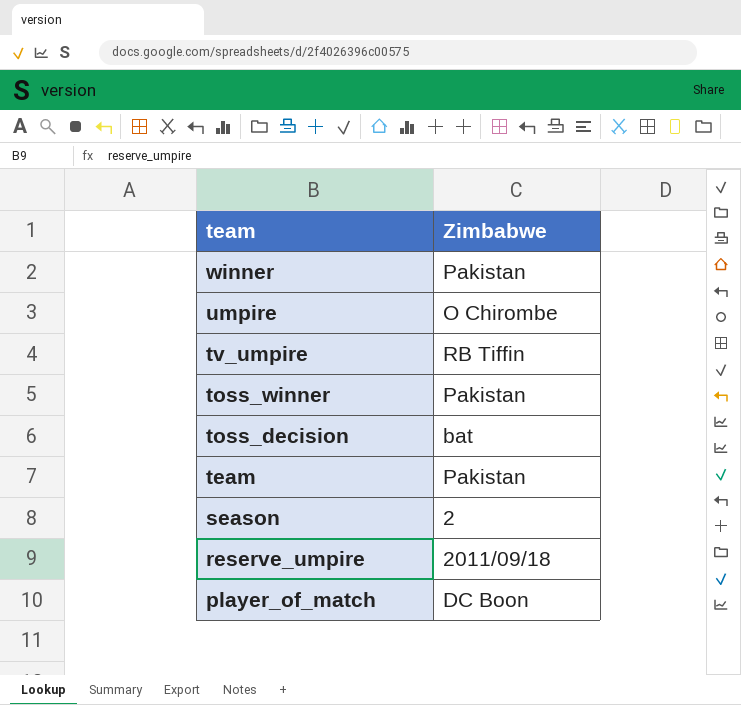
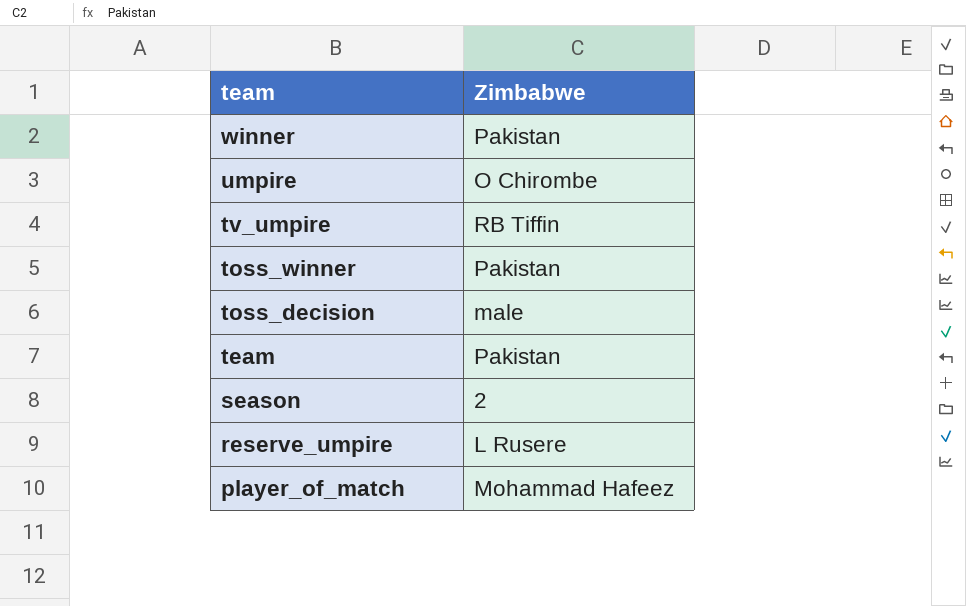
toss_decision | Zimbabwe: bat -> male
reserve_umpire | Zimbabwe: 2011/09/18 -> L Rusere
player_of_match | Zimbabwe: DC Boon -> Mohammad Hafeez

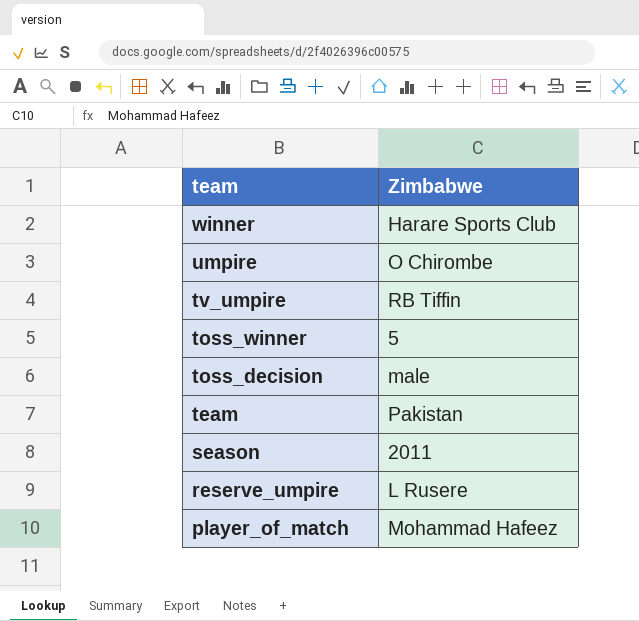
winner | Zimbabwe: Pakistan -> Harare Sports Club
toss_winner | Zimbabwe: Pakistan -> 5
season | Zimbabwe: 2 -> 2011

